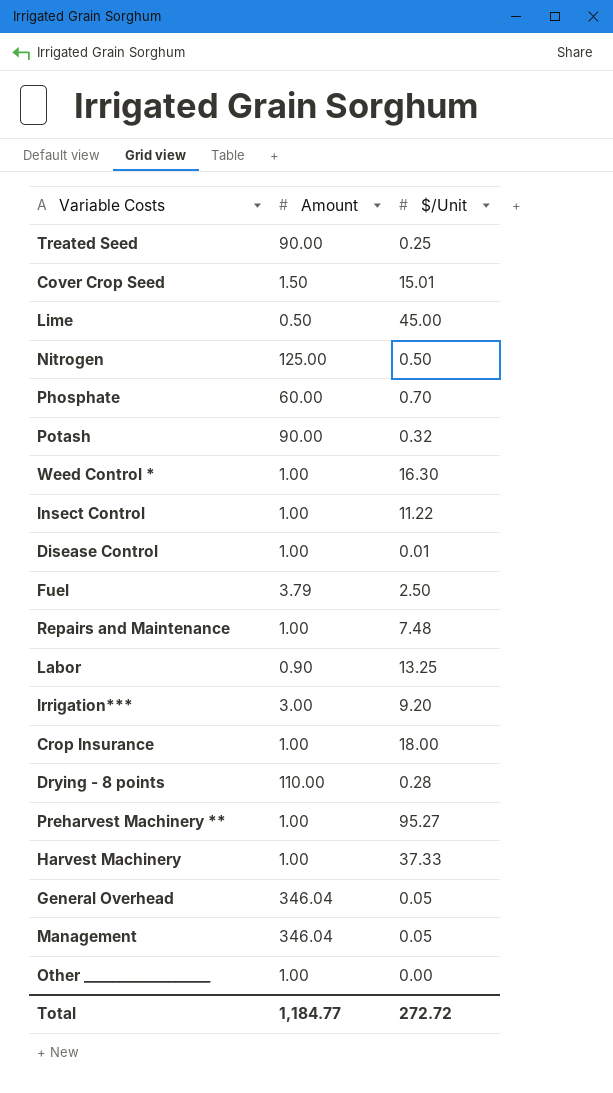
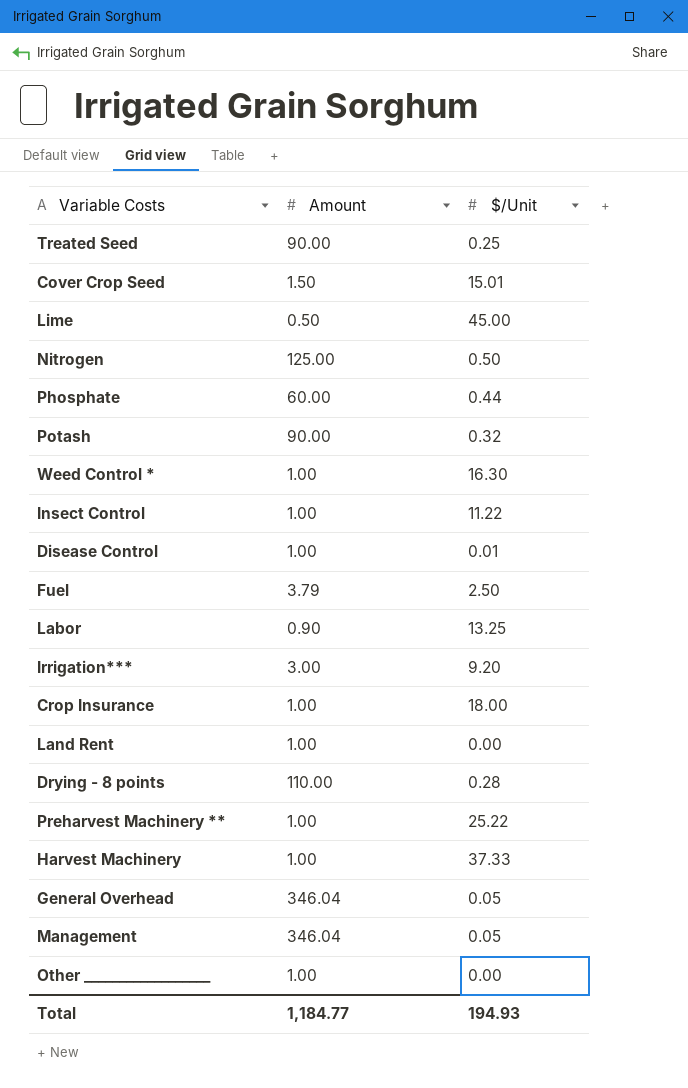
row Repairs and Maintenance: 1.00 | 7.48 -> none
Phosphate | $/Unit: 0.70 -> 0.44
row Land Rent: none -> 1.00 | 0.00
Preharvest Machinery ** | $/Unit: 95.27 -> 25.22
Total | $/Unit: 272.72 -> 194.93

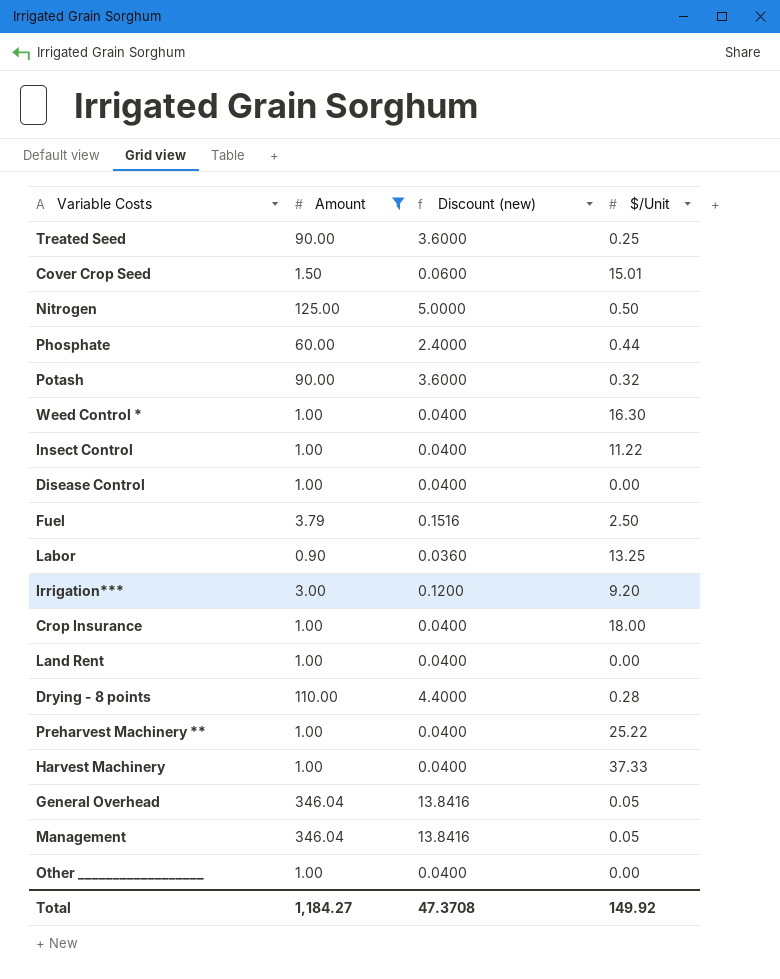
filter: none -> Amount != 0.50
column Discount (new) | formula: none -> [Amount] * 0.04
Disease Control | $/Unit: 0.01 -> 0.00
Total | Amount: 1,184.77 -> 1,184.27
Total | $/Unit: 194.93 -> 149.92

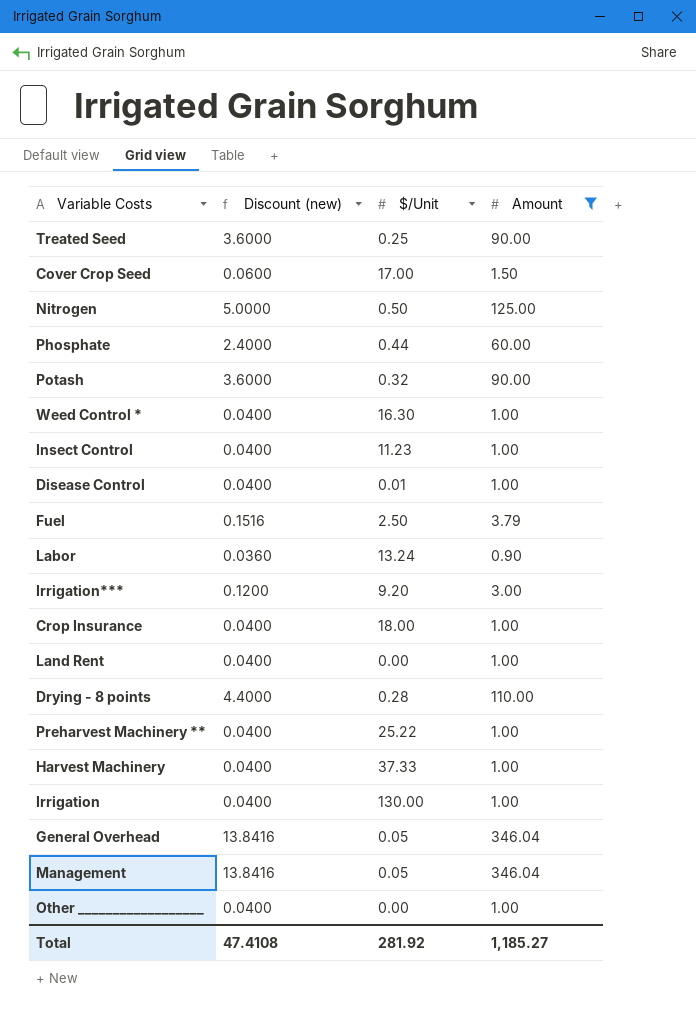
column Amount | position: 2 -> 4
Cover Crop Seed | $/Unit: 15.01 -> 17.00
Insect Control | $/Unit: 11.22 -> 11.23
Disease Control | $/Unit: 0.00 -> 0.01
Labor | $/Unit: 13.25 -> 13.24
row Irrigation: none -> 0.0400 | 130.00 | 1.00
Total | Discount (new): 47.3708 -> 47.4108
Total | $/Unit: 149.92 -> 281.92
Total | Amount: 1,184.27 -> 1,185.27

